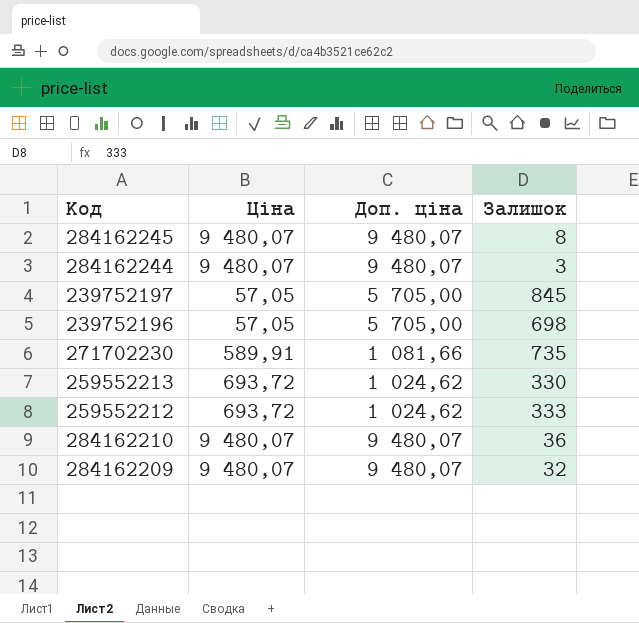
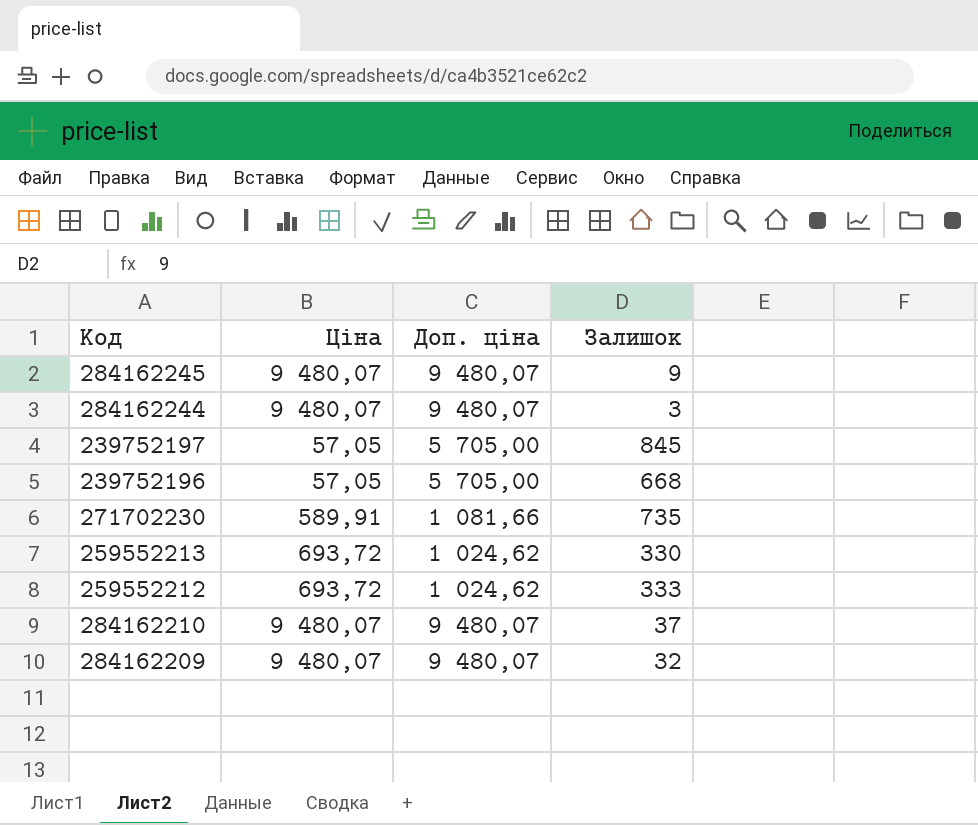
284162245 | Залишок: 8 -> 9
239752196 | Залишок: 698 -> 668
284162210 | Залишок: 36 -> 37

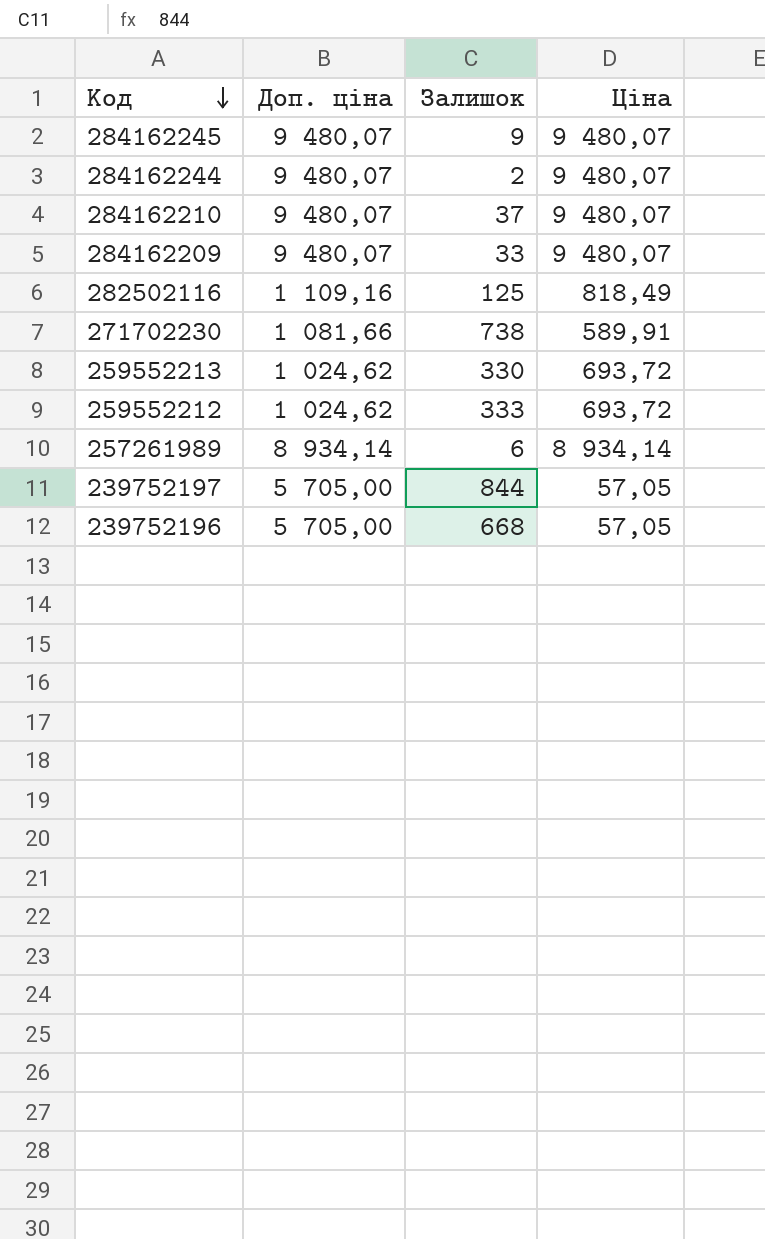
row order: none -> Код descending
column Ціна | position: 2 -> 4
284162244 | Залишок: 3 -> 2
284162209 | Залишок: 32 -> 33
row 282502116: none -> 1 109,16 | 125 | 818,49
271702230 | Залишок: 735 -> 738
row 257261989: none -> 8 934,14 | 6 | 8 934,14
239752197 | Залишок: 845 -> 844

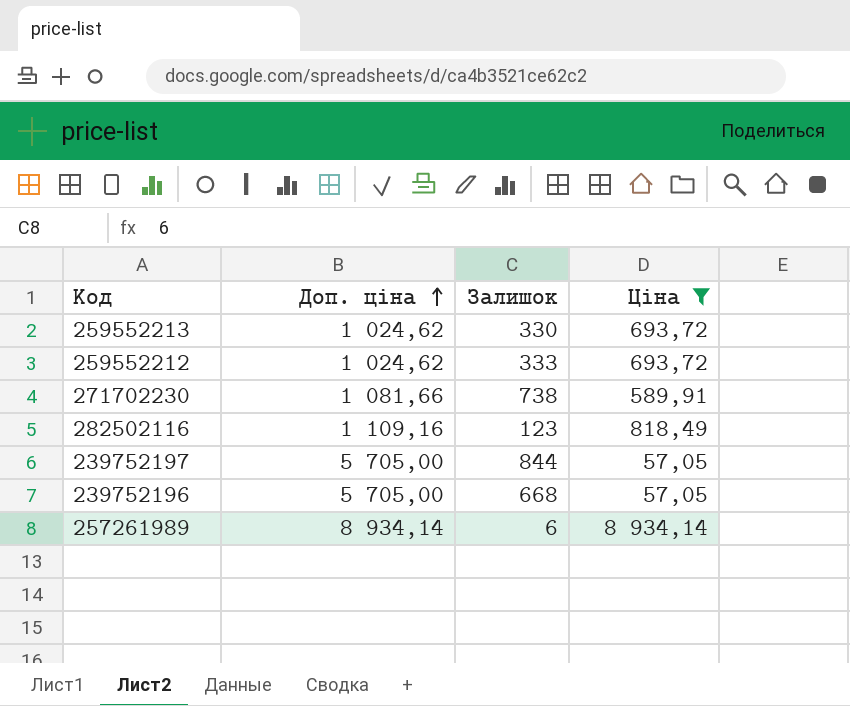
filter: none -> Ціна != 9 480,07
row order: Код descending -> Доп. ціна ascending
282502116 | Залишок: 125 -> 123

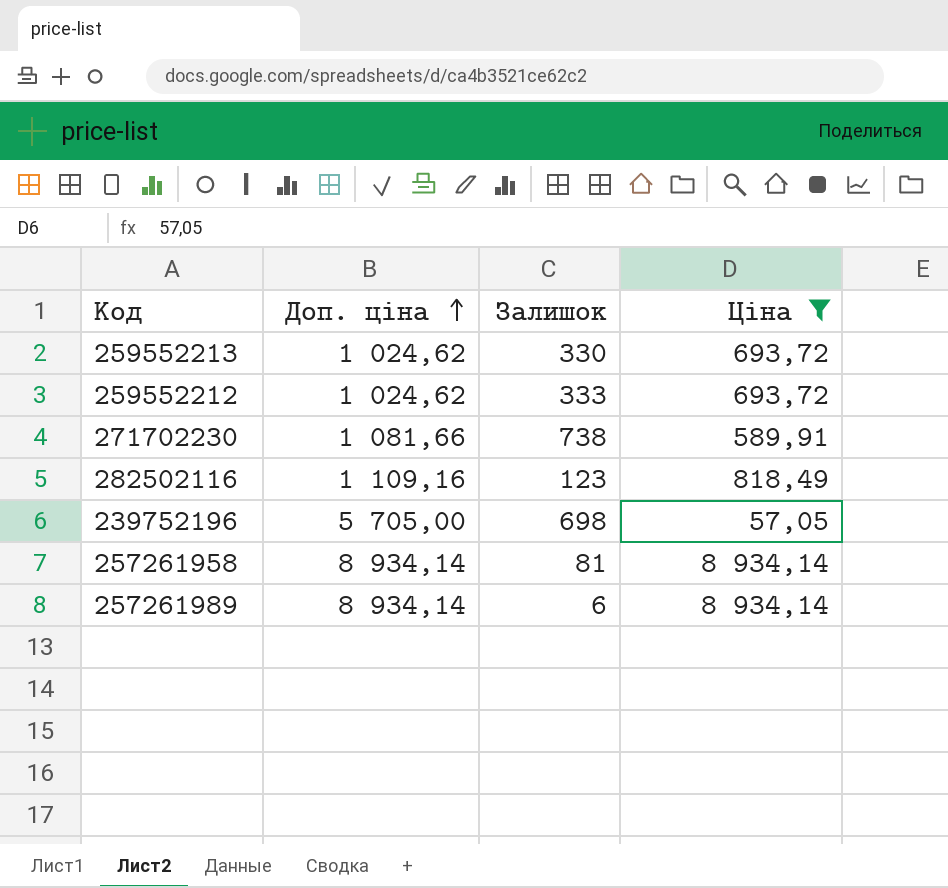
row 239752197: 5 705,00 | 844 | 57,05 -> none
239752196 | Залишок: 668 -> 698
row 257261958: none -> 8 934,14 | 81 | 8 934,14

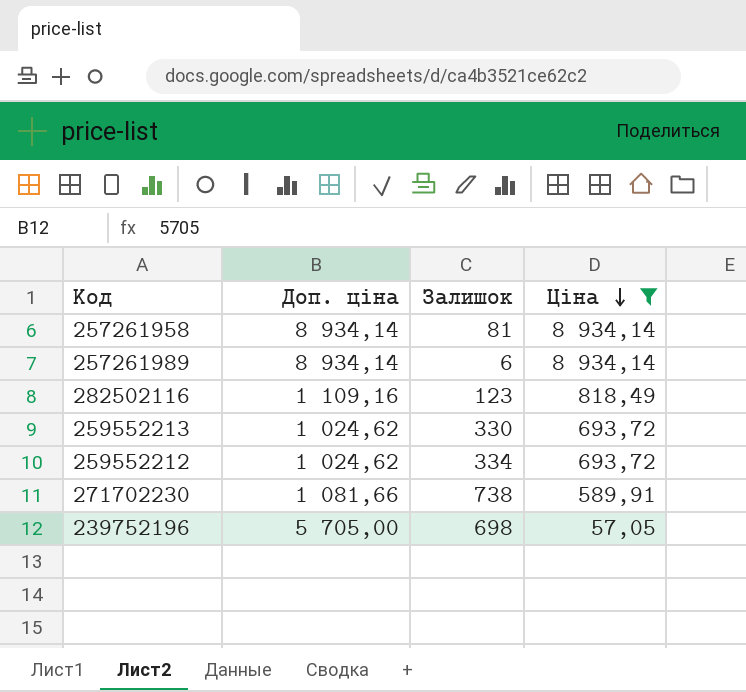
row order: Доп. ціна ascending -> Ціна descending
259552212 | Залишок: 333 -> 334

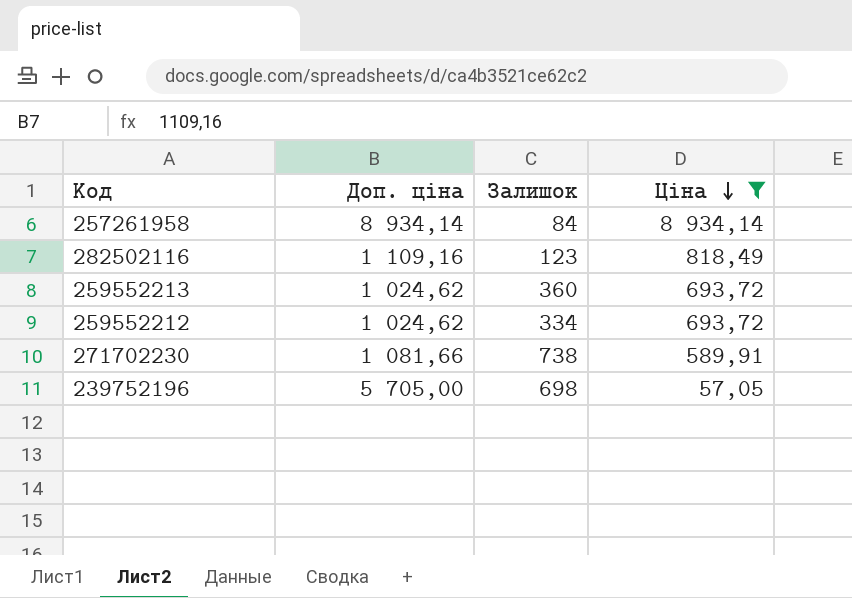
row 257261989: 8 934,14 | 6 | 8 934,14 -> none
257261958 | Залишок: 81 -> 84
259552213 | Залишок: 330 -> 360

